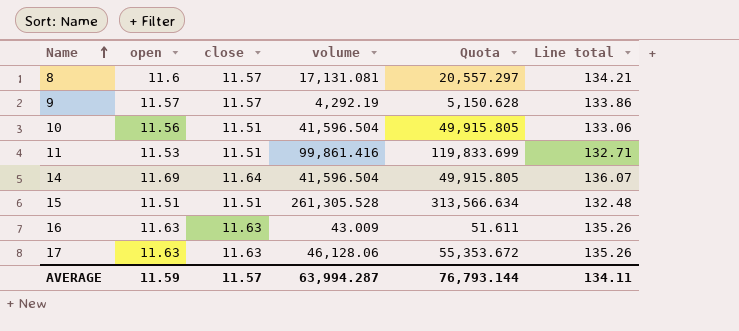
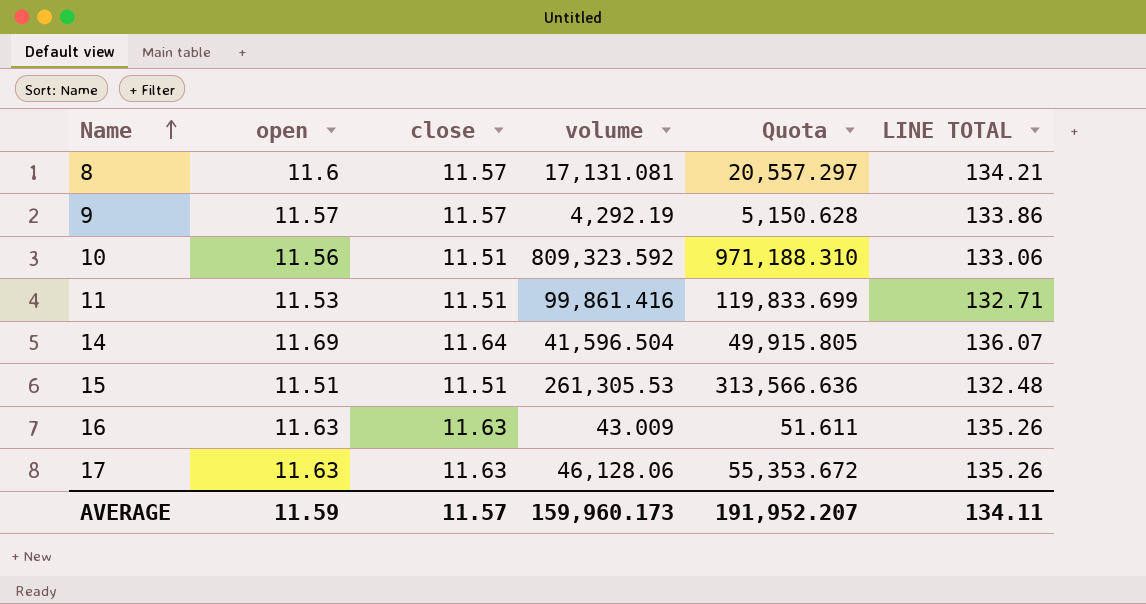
column name: Line total -> LINE TOTAL
10 | volume: 41,596.504 -> 809,323.592
10 | Quota: 49,915.805 -> 971,188.310
15 | volume: 261,305.528 -> 261,305.53
15 | Quota: 313,566.634 -> 313,566.636
AVERAGE | volume: 63,994.287 -> 159,960.173
AVERAGE | Quota: 76,793.144 -> 191,952.207

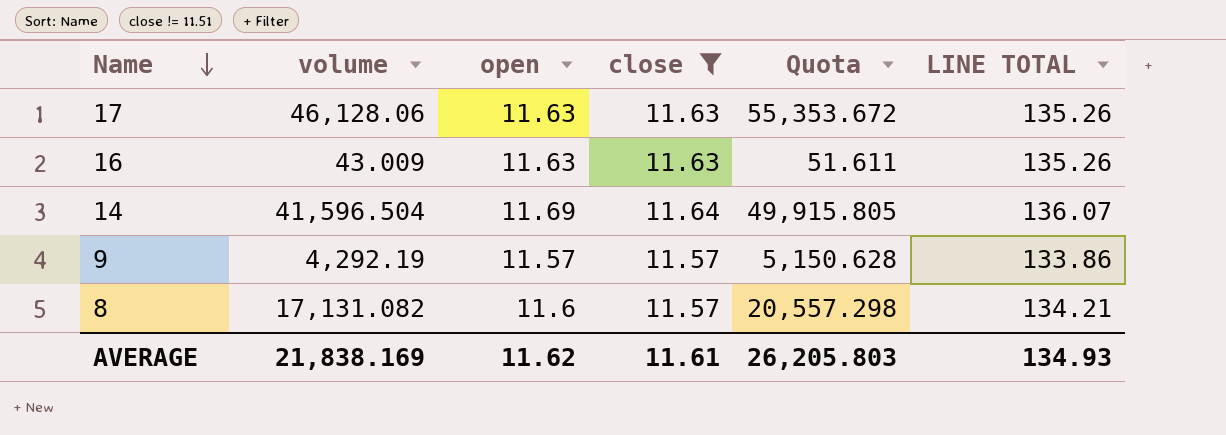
filter: none -> close != 11.51
row order: Name ascending -> Name descending
column volume | position: 4 -> 2
8 | volume: 17,131.081 -> 17,131.082
8 | Quota: 20,557.297 -> 20,557.298
AVERAGE | volume: 159,960.173 -> 21,838.169
AVERAGE | open: 11.59 -> 11.62
AVERAGE | close: 11.57 -> 11.61
AVERAGE | Quota: 191,952.207 -> 26,205.803
AVERAGE | LINE TOTAL: 134.11 -> 134.93

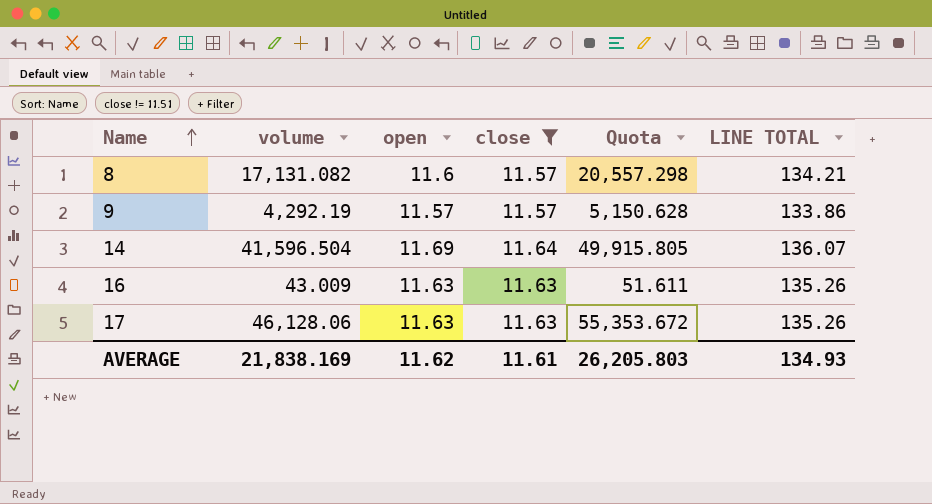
row order: Name descending -> Name ascending

